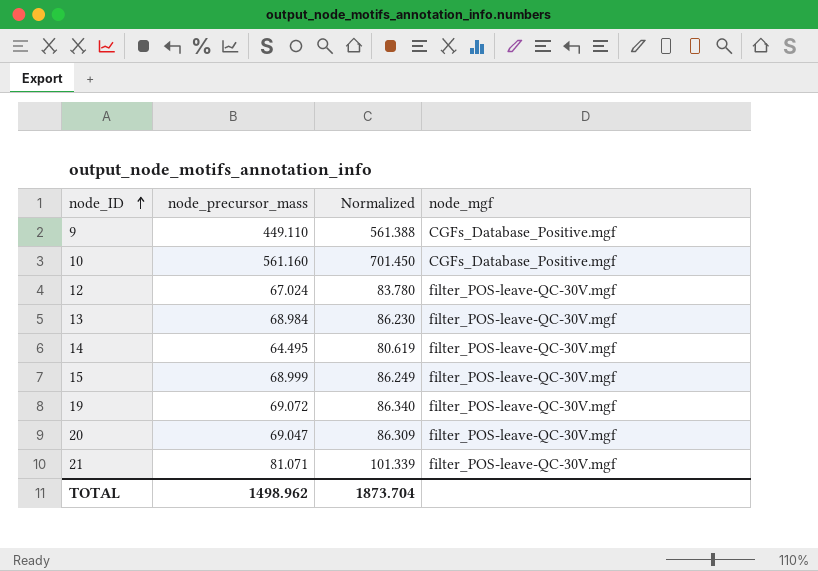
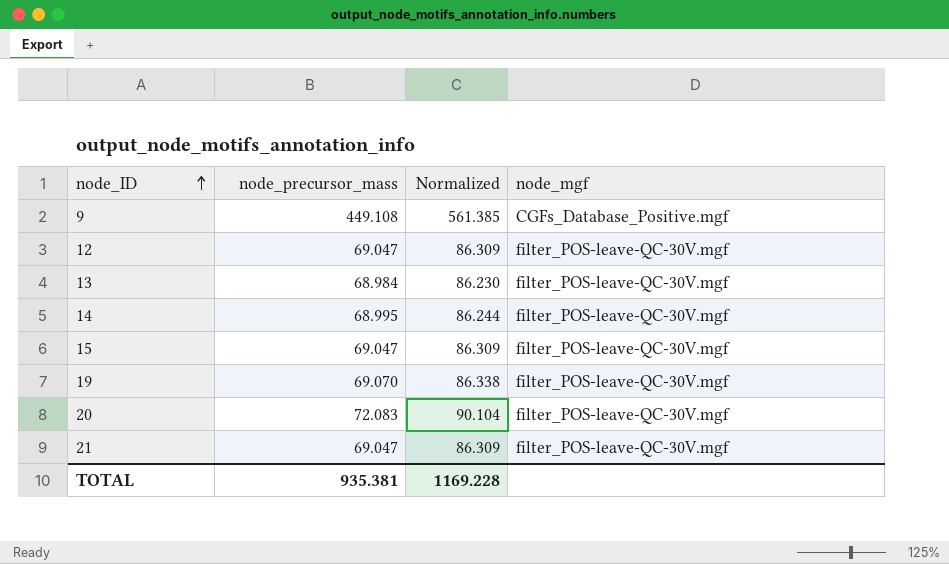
row 10: 561.160 | 701.450 | CGFs_Database_Positive.mgf -> none
9 | node_precursor_mass: 449.110 -> 449.108
9 | Normalized: 561.388 -> 561.385
12 | node_precursor_mass: 67.024 -> 69.047
12 | Normalized: 83.780 -> 86.309
14 | node_precursor_mass: 64.495 -> 68.995
14 | Normalized: 80.619 -> 86.244
15 | node_precursor_mass: 68.999 -> 69.047
15 | Normalized: 86.249 -> 86.309
19 | node_precursor_mass: 69.072 -> 69.070
19 | Normalized: 86.340 -> 86.338
20 | node_precursor_mass: 69.047 -> 72.083
20 | Normalized: 86.309 -> 90.104
21 | node_precursor_mass: 81.071 -> 69.047
21 | Normalized: 101.339 -> 86.309
TOTAL | node_precursor_mass: 1498.962 -> 935.381
TOTAL | Normalized: 1873.704 -> 1169.228

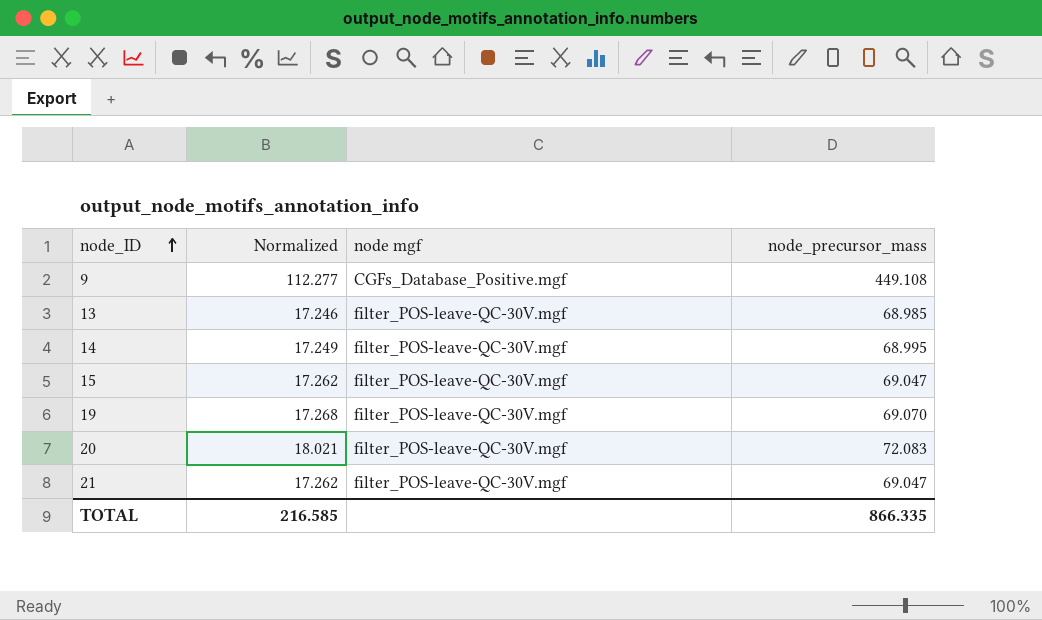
column Normalized | formula: [node_precursor_mass] * 1.25 -> [node_precursor_mass] * 0.25
column name: node_mgf -> node mgf
column node_precursor_mass | position: 2 -> 4
row 12: 69.047 | 86.309 | filter_POS-leave-QC-30V.mgf -> none
13 | node_precursor_mass: 68.984 -> 68.985
TOTAL | Normalized: 1169.228 -> 216.585
TOTAL | node_precursor_mass: 935.381 -> 866.335

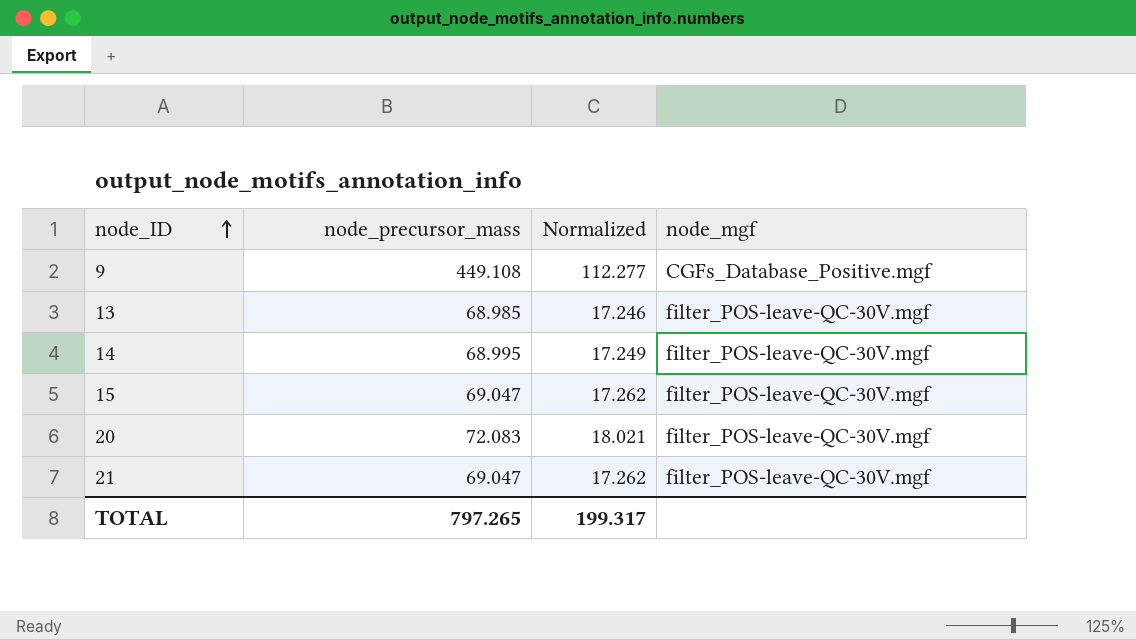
column node_precursor_mass | position: 4 -> 2
column name: node mgf -> node_mgf
row 19: 17.268 | filter_POS-leave-QC-30V.mgf | 69.070 -> none
TOTAL | node_precursor_mass: 866.335 -> 797.265
TOTAL | Normalized: 216.585 -> 199.317

